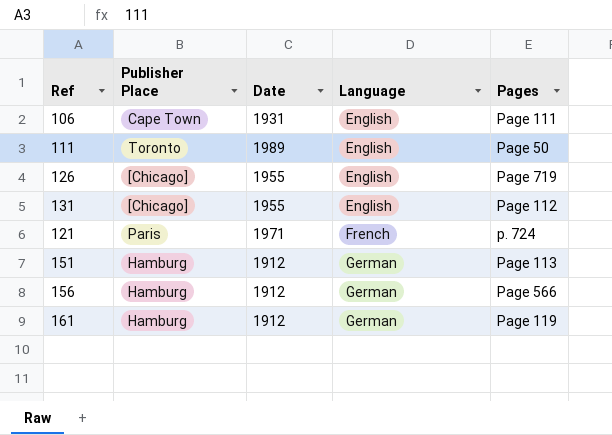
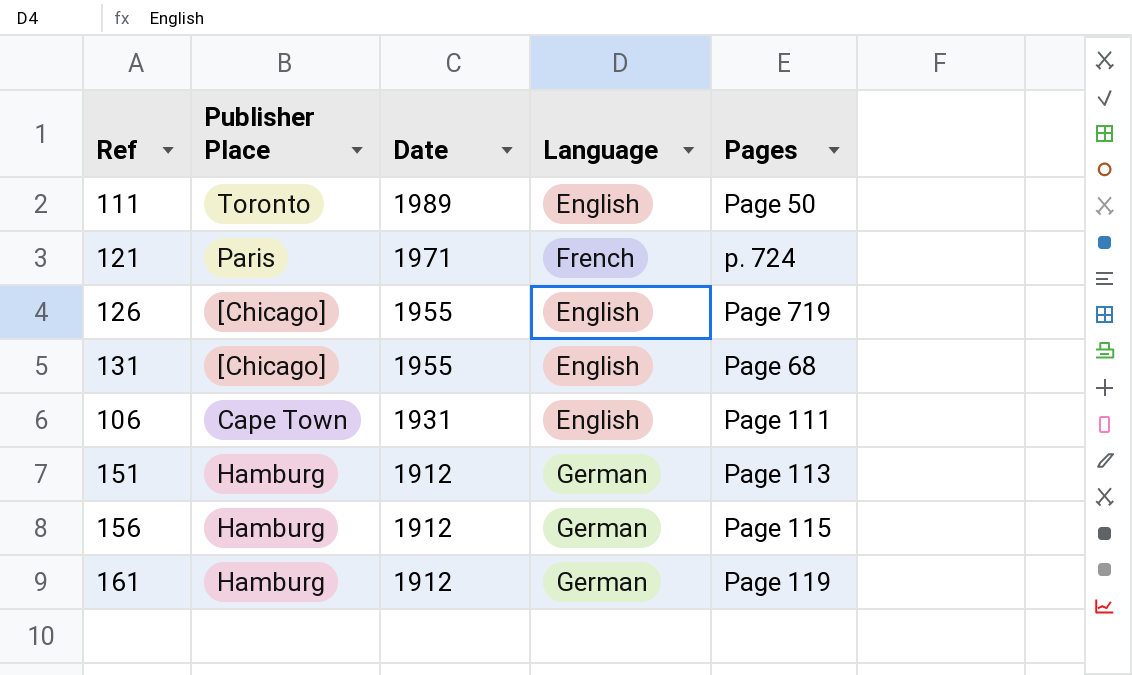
row order: Language ascending -> Date descending
131 | Pages: Page 112 -> Page 68
156 | Pages: Page 566 -> Page 115

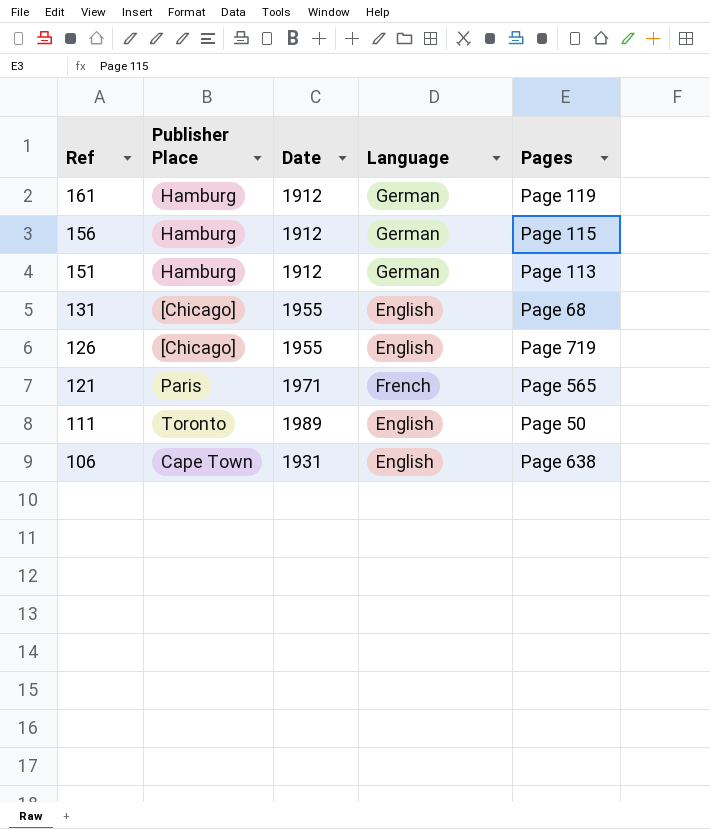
row order: Date descending -> Ref descending
121 | Pages: p. 724 -> Page 565
106 | Pages: Page 111 -> Page 638

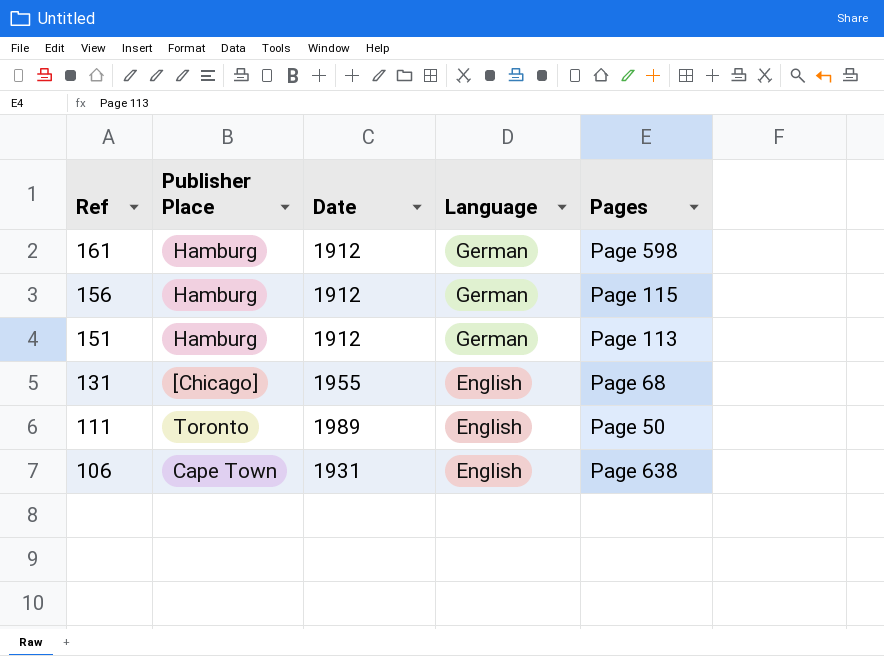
row 126: [Chicago] | 1955 | English | Page 719 -> none
row 121: Paris | 1971 | French | Page 565 -> none
161 | Pages: Page 119 -> Page 598

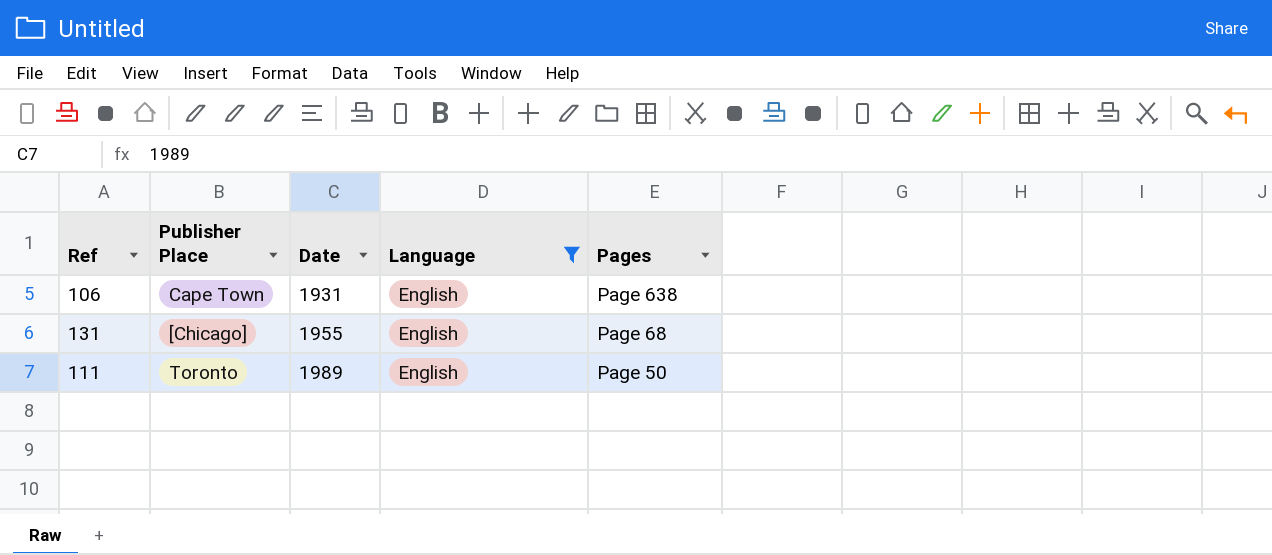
filter: none -> Language = English
row order: Ref descending -> Date ascending

